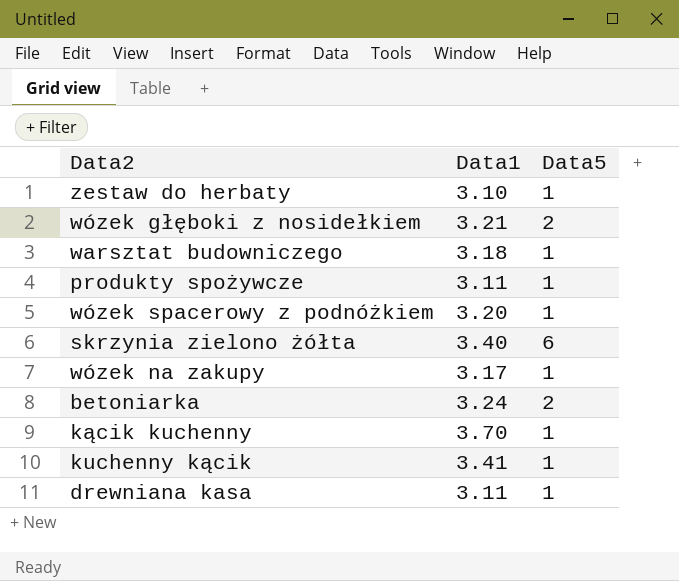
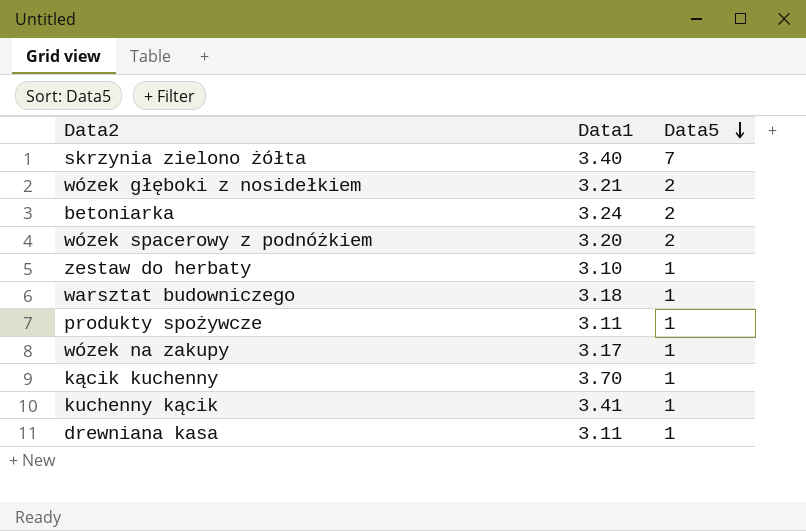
row order: none -> Data5 descending
skrzynia zielono żółta | Data5: 6 -> 7
wózek spacerowy z podnóżkiem | Data5: 1 -> 2

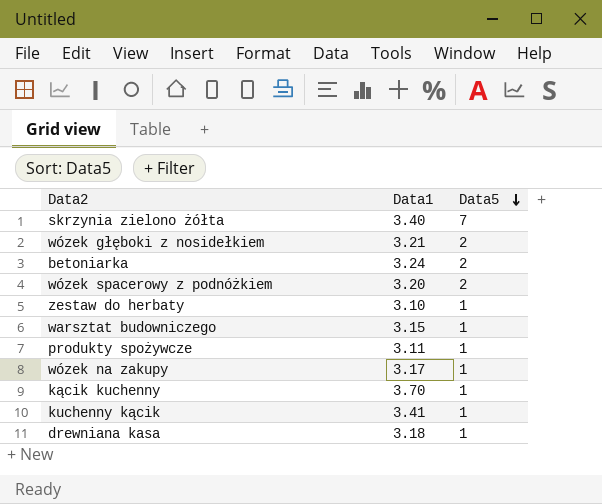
warsztat budowniczego | Data1: 3.18 -> 3.15
drewniana kasa | Data1: 3.11 -> 3.18

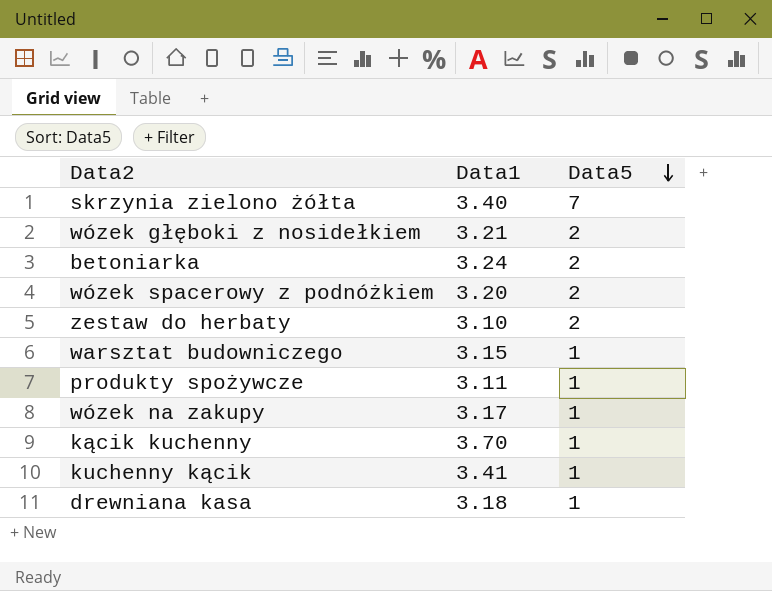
zestaw do herbaty | Data5: 1 -> 2

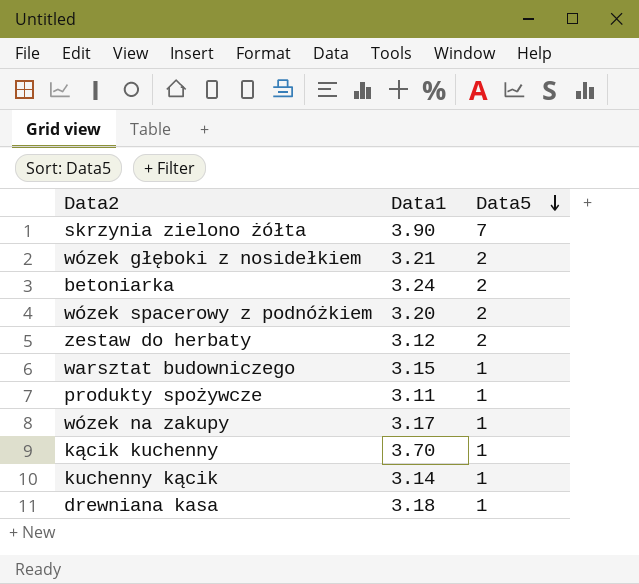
skrzynia zielono żółta | Data1: 3.40 -> 3.90
zestaw do herbaty | Data1: 3.10 -> 3.12
kuchenny kącik | Data1: 3.41 -> 3.14

